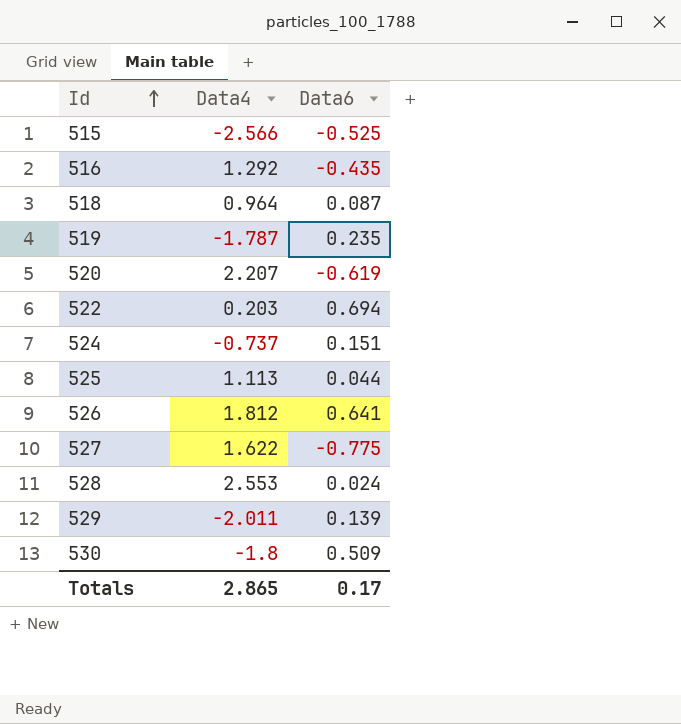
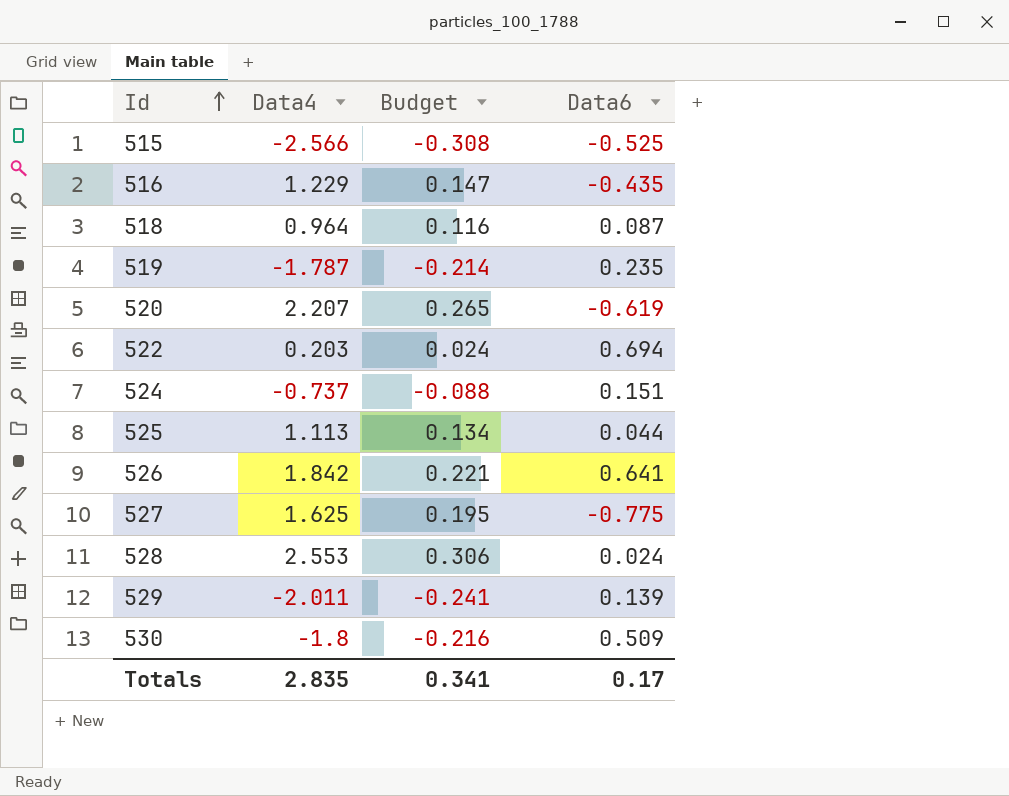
column Budget | formula: none -> [Data4] * 0.12
516 | Data4: 1.292 -> 1.229
526 | Data4: 1.812 -> 1.842
527 | Data4: 1.622 -> 1.625
Totals | Data4: 2.865 -> 2.835

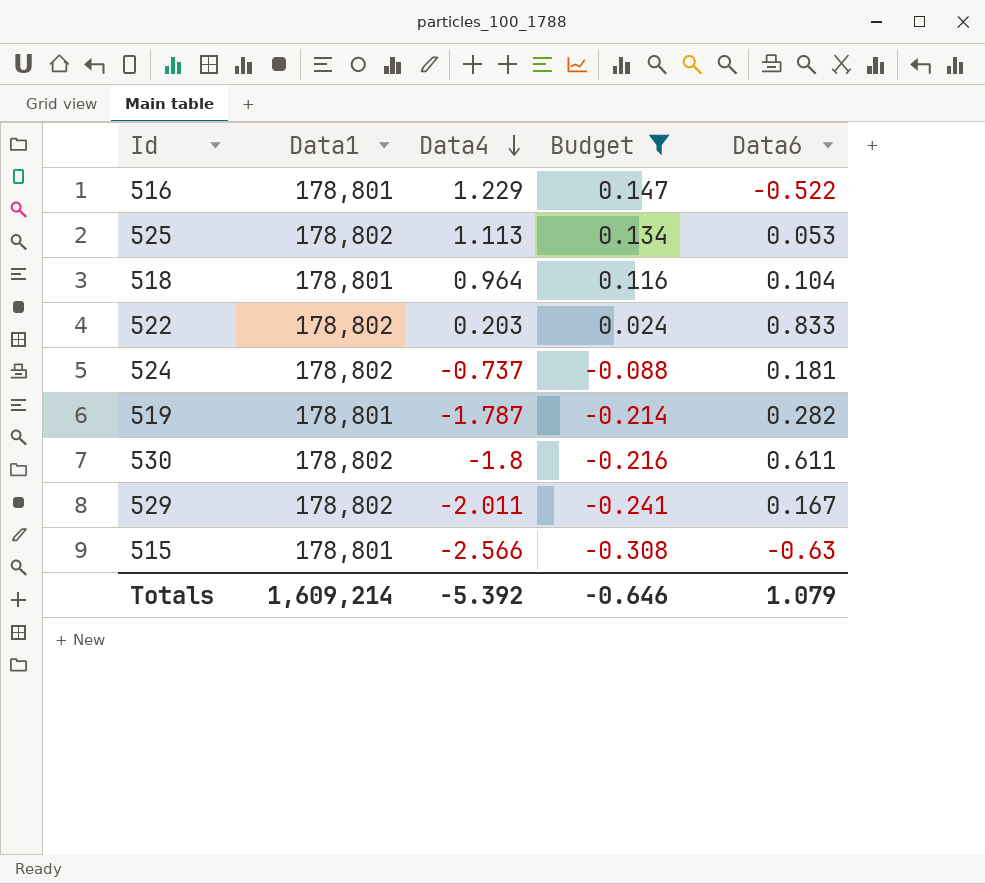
filter: none -> Budget <= 0.147
row order: Id ascending -> Data4 descending
column Data1 | position: none -> 2
516 | Data6: -0.435 -> -0.522
525 | Data6: 0.044 -> 0.053
518 | Data6: 0.087 -> 0.104
522 | Data6: 0.694 -> 0.833
524 | Data6: 0.151 -> 0.181
519 | Data6: 0.235 -> 0.282
530 | Data6: 0.509 -> 0.611
529 | Data6: 0.139 -> 0.167
515 | Data6: -0.525 -> -0.63
Totals | Data4: 2.835 -> -5.392
Totals | Budget: 0.341 -> -0.646
Totals | Data6: 0.17 -> 1.079

